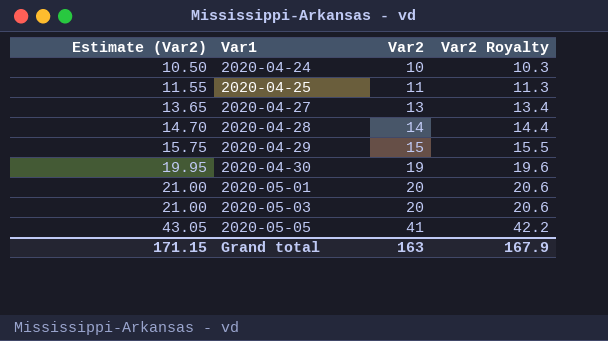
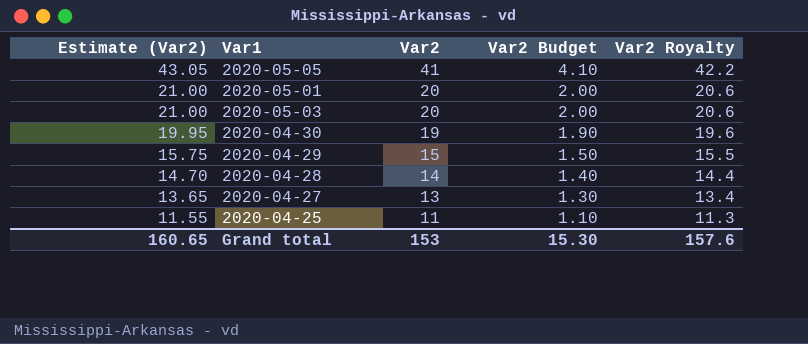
row order: Estimate (Var2) ascending -> Estimate (Var2) descending
column Var2 Budget | formula: none -> [Var2] * 0.1
row 2020-04-24: 10.50 | 10 | 10.3 -> none
Grand total | Estimate (Var2): 171.15 -> 160.65
Grand total | Var2: 163 -> 153
Grand total | Var2 Royalty: 167.9 -> 157.6

